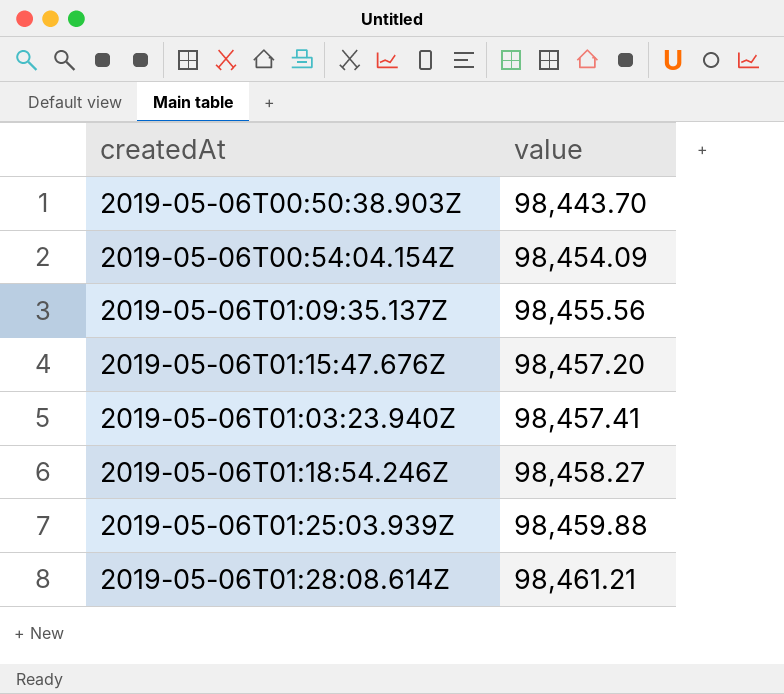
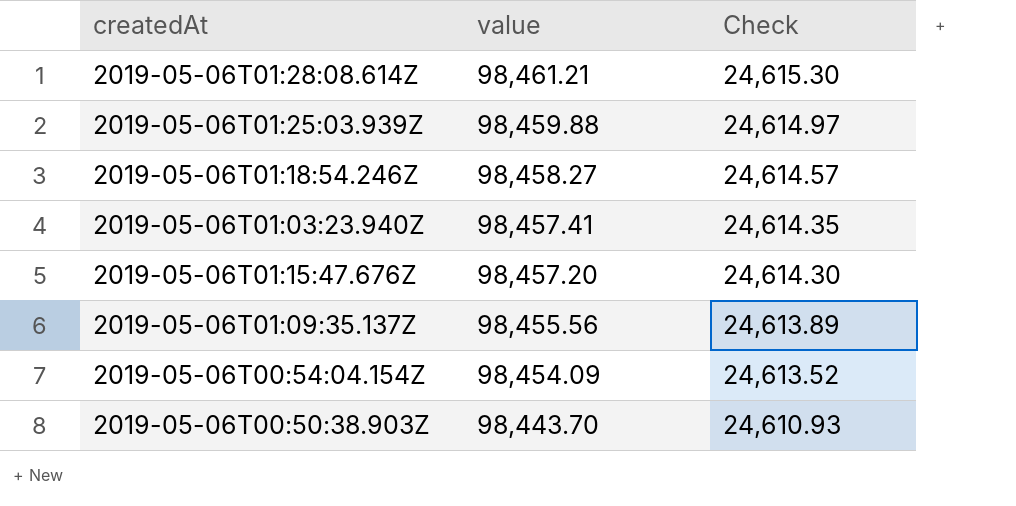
row order: value ascending -> value descending
column Check | formula: none -> [value] * 0.25

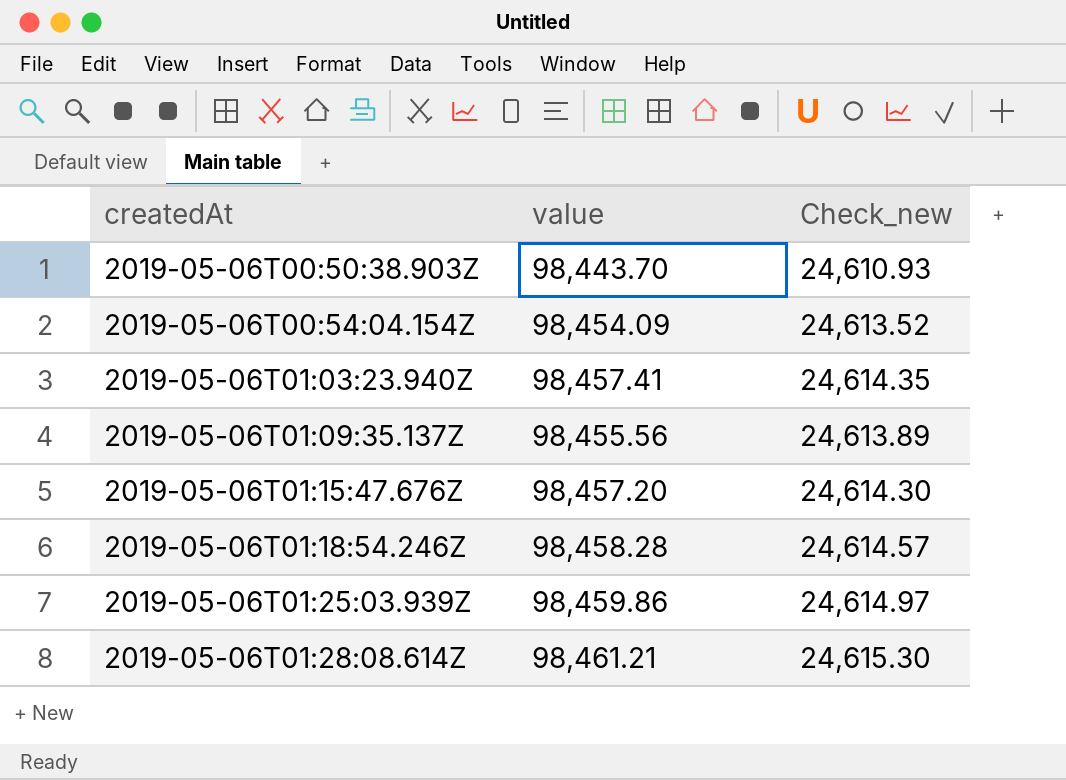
row order: value descending -> createdAt ascending
column name: Check -> Check_new
2019-05-06T01:18:54.246Z | value: 98,458.27 -> 98,458.28
2019-05-06T01:25:03.939Z | value: 98,459.88 -> 98,459.86

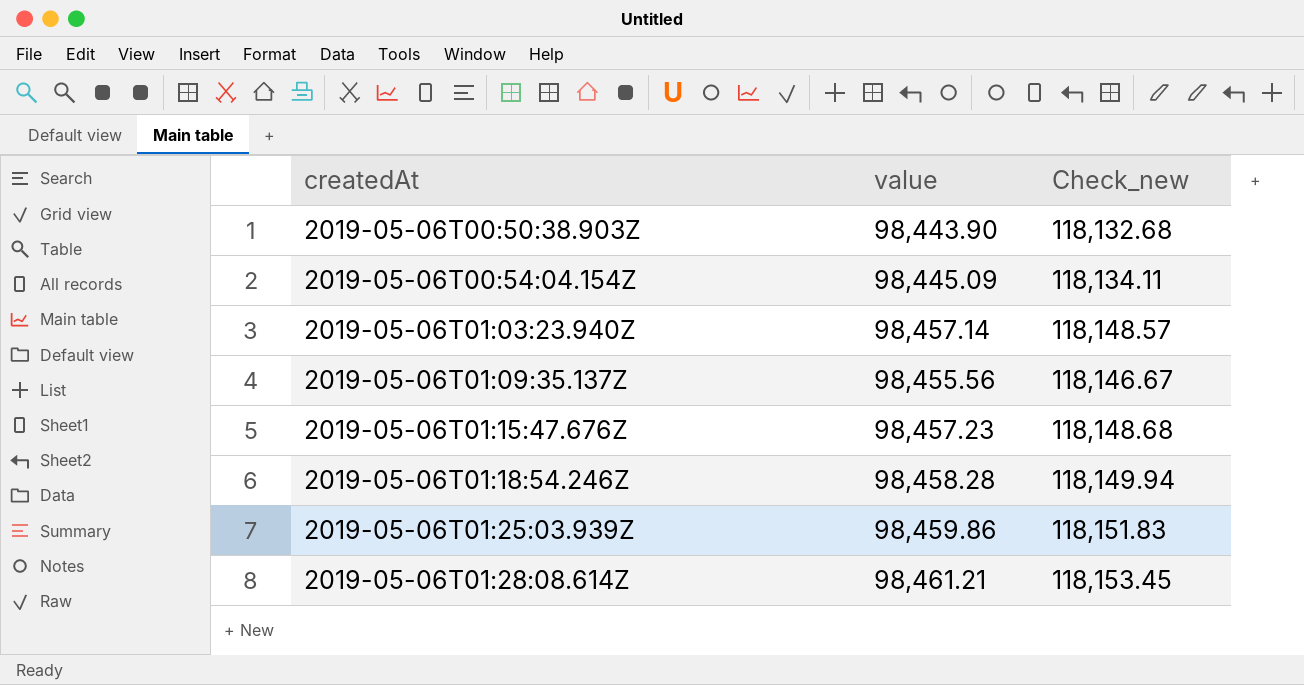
column Check_new | formula: [value] * 0.25 -> [value] * 1.2
2019-05-06T00:50:38.903Z | value: 98,443.70 -> 98,443.90
2019-05-06T00:54:04.154Z | value: 98,454.09 -> 98,445.09
2019-05-06T01:03:23.940Z | value: 98,457.41 -> 98,457.14
2019-05-06T01:15:47.676Z | value: 98,457.20 -> 98,457.23

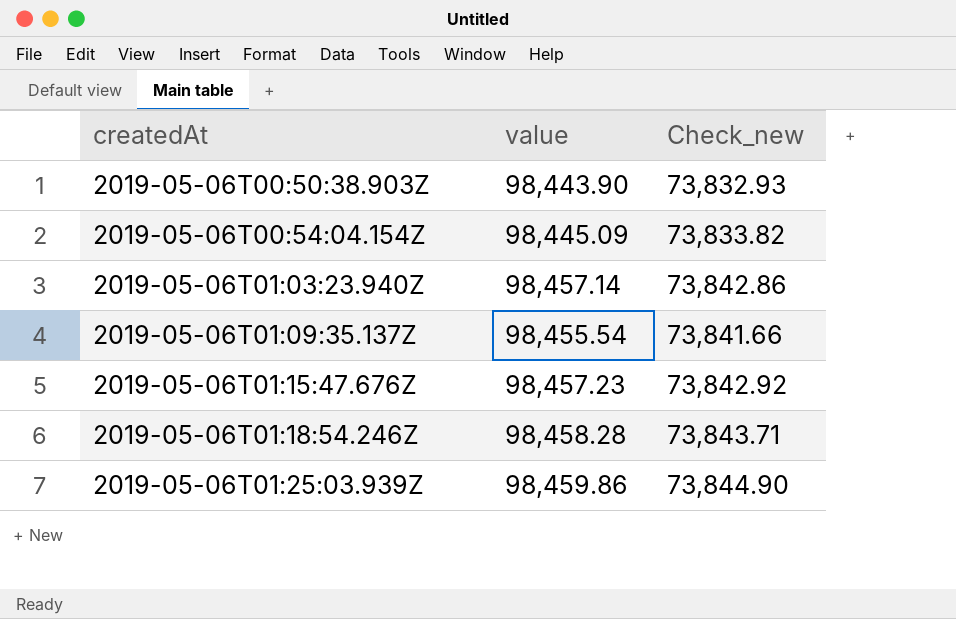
column Check_new | formula: [value] * 1.2 -> [value] * 0.75
row 2019-05-06T01:28:08.614Z: 98,461.21 | 118,153.45 -> none
2019-05-06T01:09:35.137Z | value: 98,455.56 -> 98,455.54

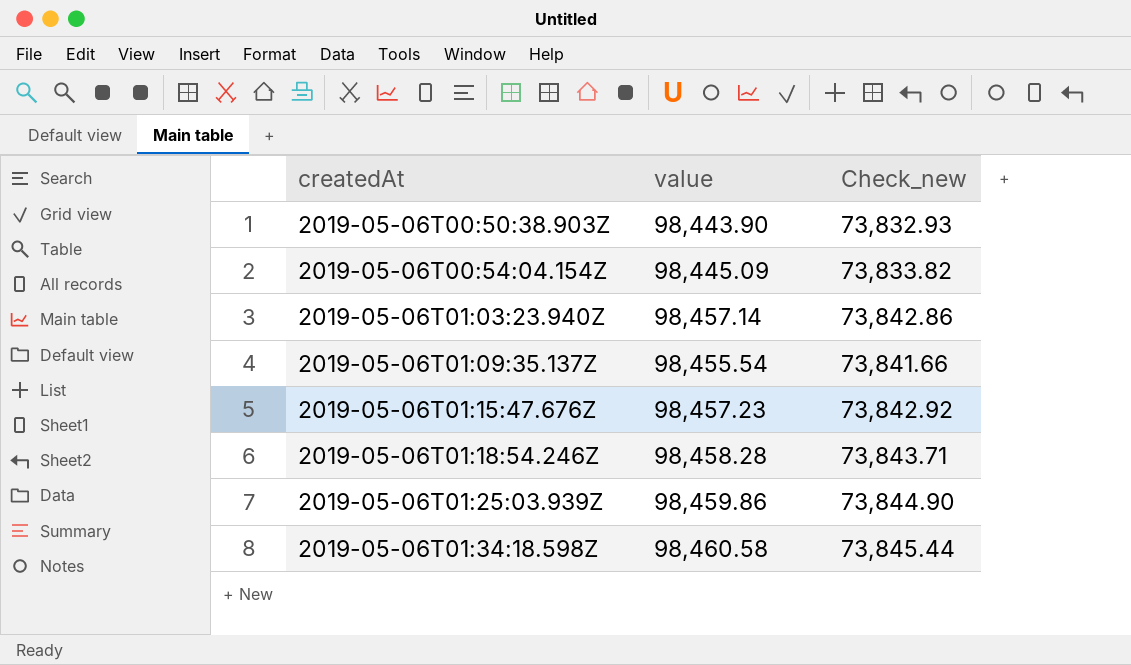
row 2019-05-06T01:34:18.598Z: none -> 98,460.58 | 73,845.44

